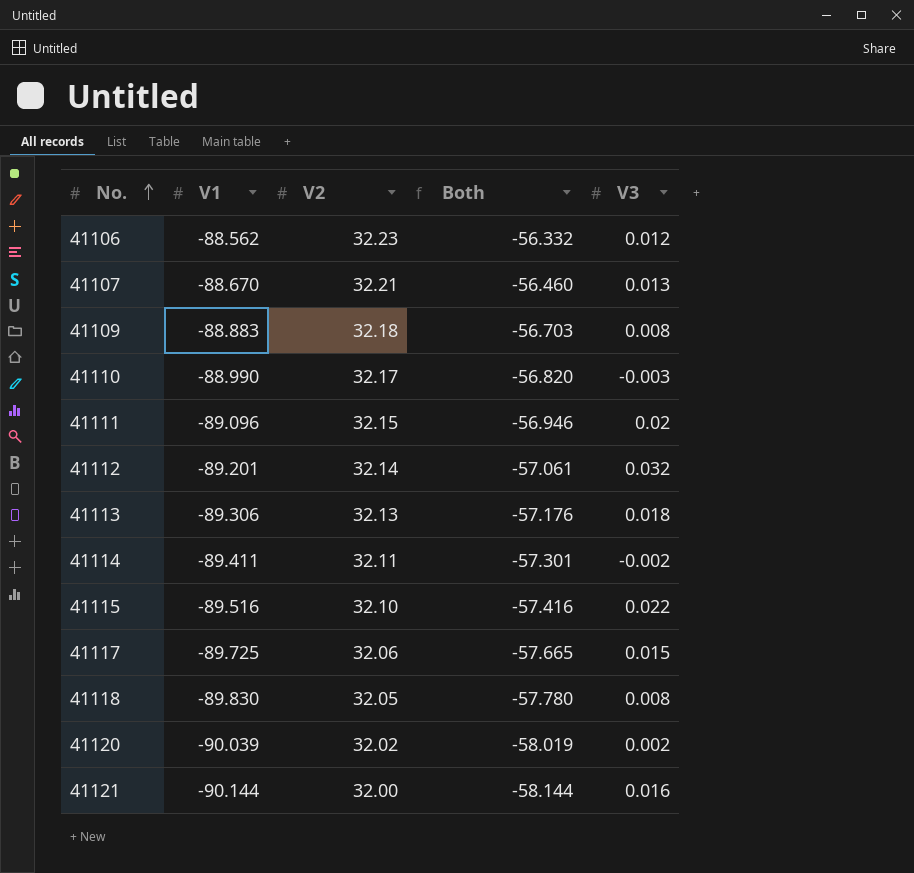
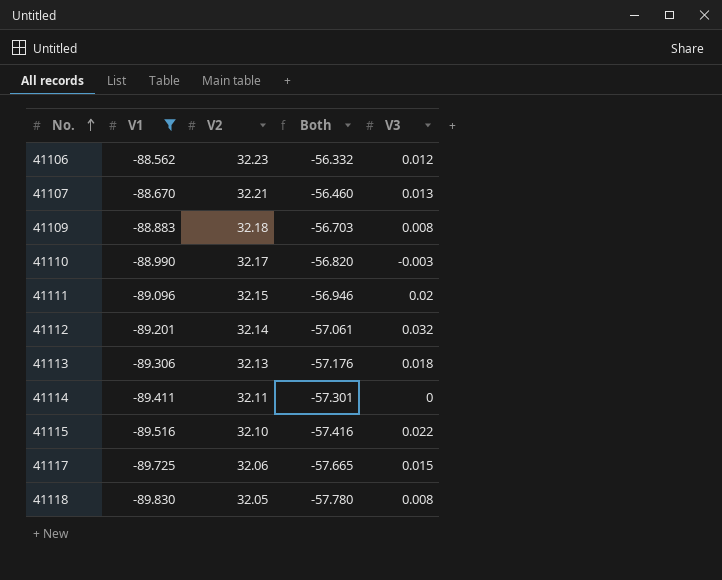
filter: none -> V1 >= -89.830
41114 | V3: -0.002 -> 0

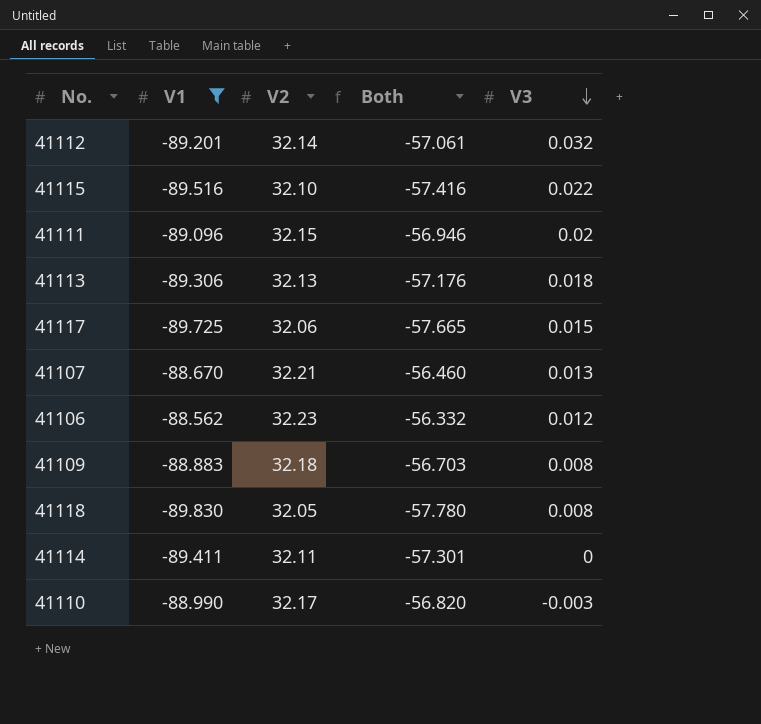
row order: No. ascending -> V3 descending

